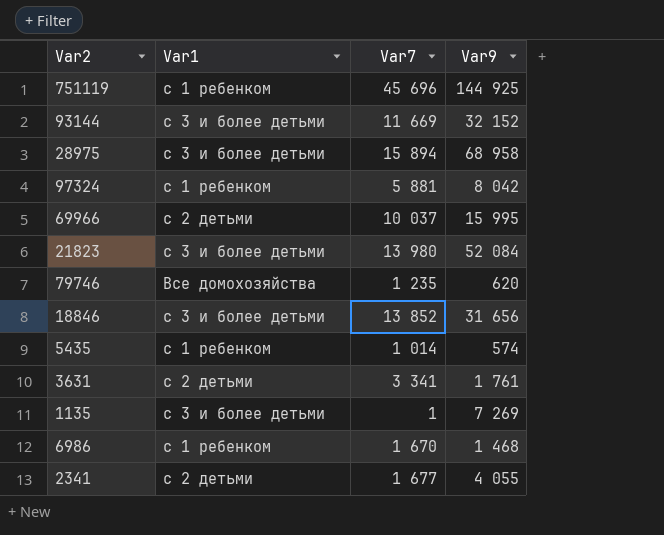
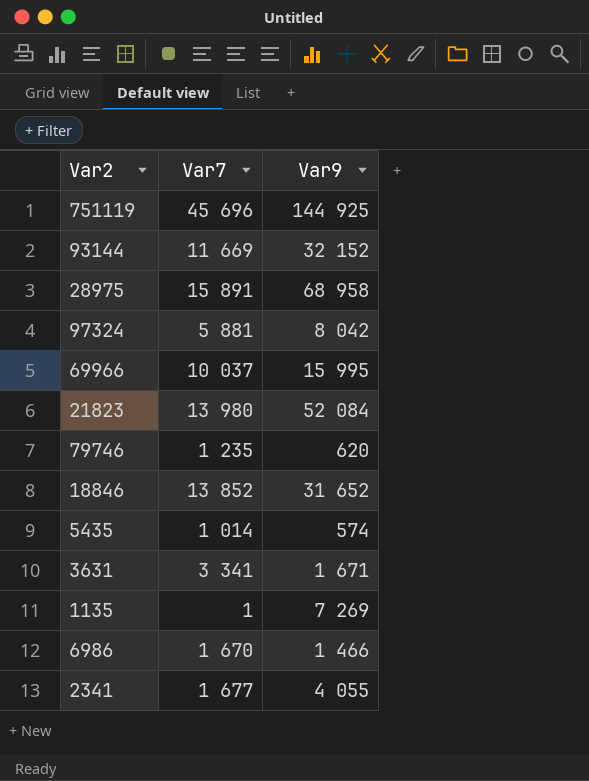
column Var1 | position: 2 -> none
28975 | Var7: 15 894 -> 15 891
18846 | Var9: 31 656 -> 31 652
3631 | Var9: 1 761 -> 1 671
6986 | Var9: 1 468 -> 1 466

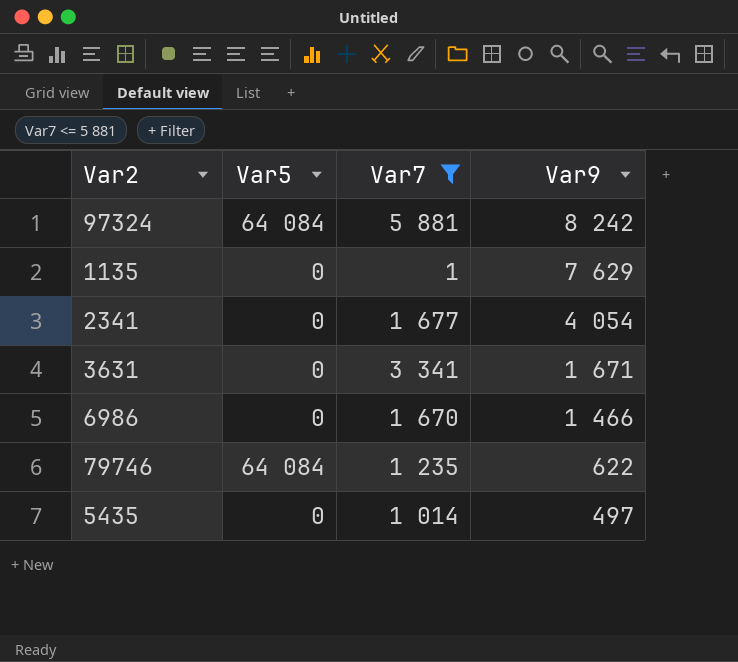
filter: none -> Var7 <= 5 881
row order: none -> Var9 descending
column Var5 | position: none -> 2
97324 | Var9: 8 042 -> 8 242
1135 | Var9: 7 269 -> 7 629
2341 | Var9: 4 055 -> 4 054
79746 | Var9: 620 -> 622
5435 | Var9: 574 -> 497

